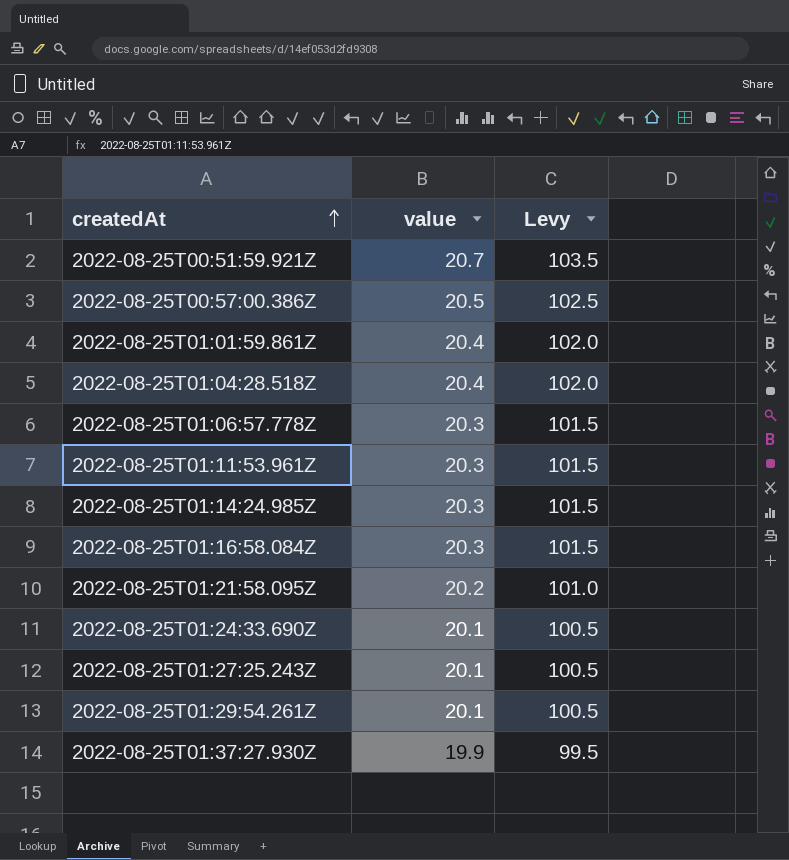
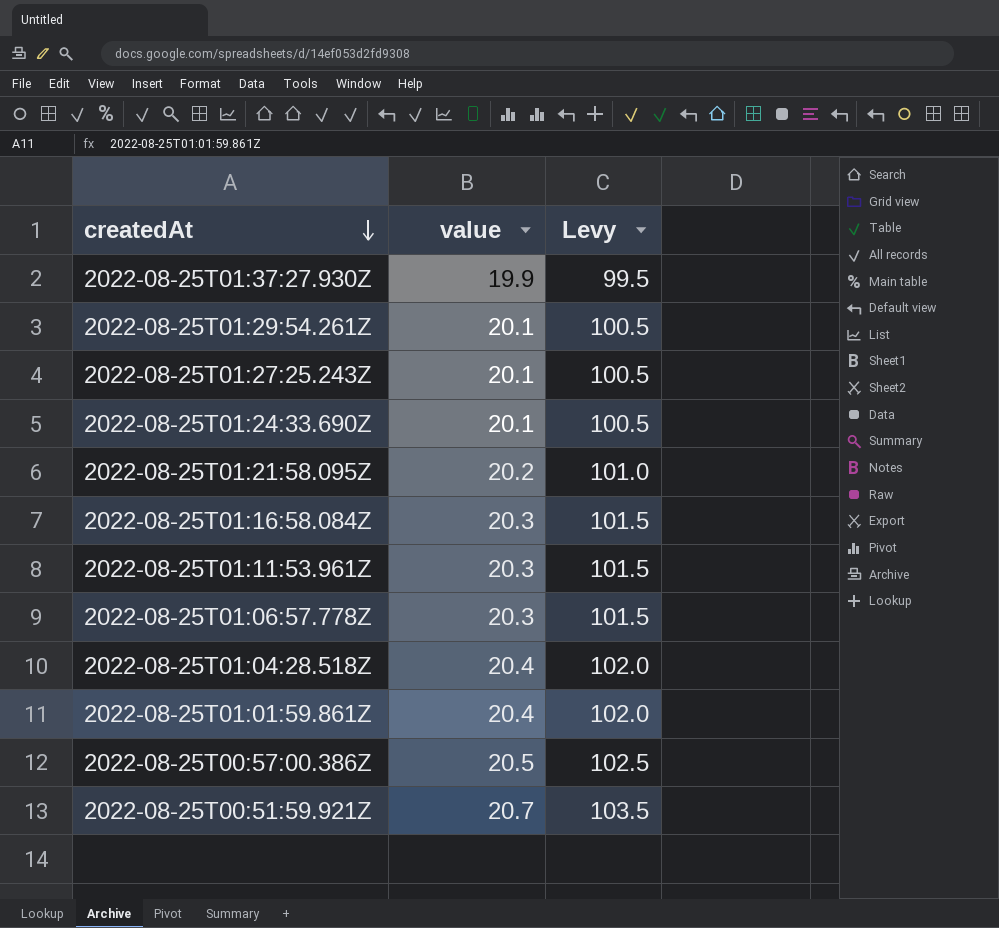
row order: createdAt ascending -> createdAt descending
row 2022-08-25T01:14:24.985Z: 20.3 | 101.5 -> none

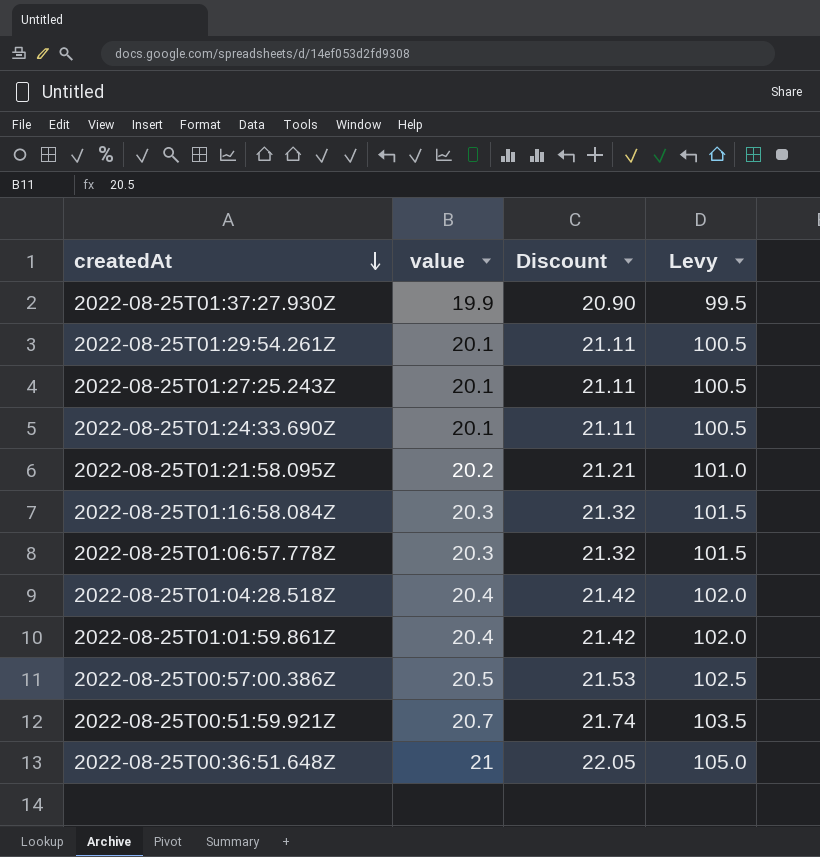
column Discount | formula: none -> [value] * 1.05
row 2022-08-25T01:11:53.961Z: 20.3 | 101.5 -> none
row 2022-08-25T00:36:51.648Z: none -> 21 | 22.05 | 105.0

